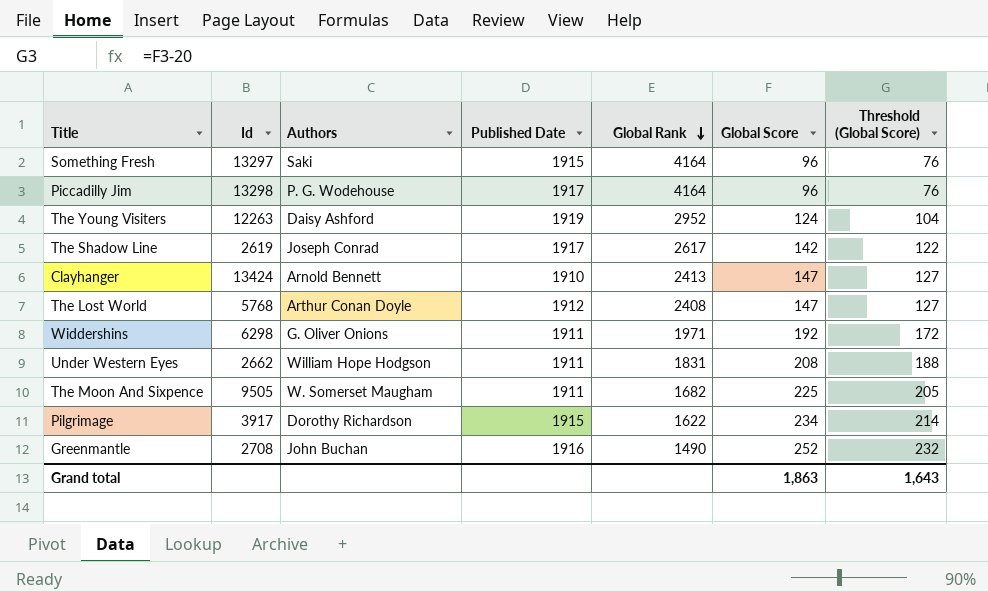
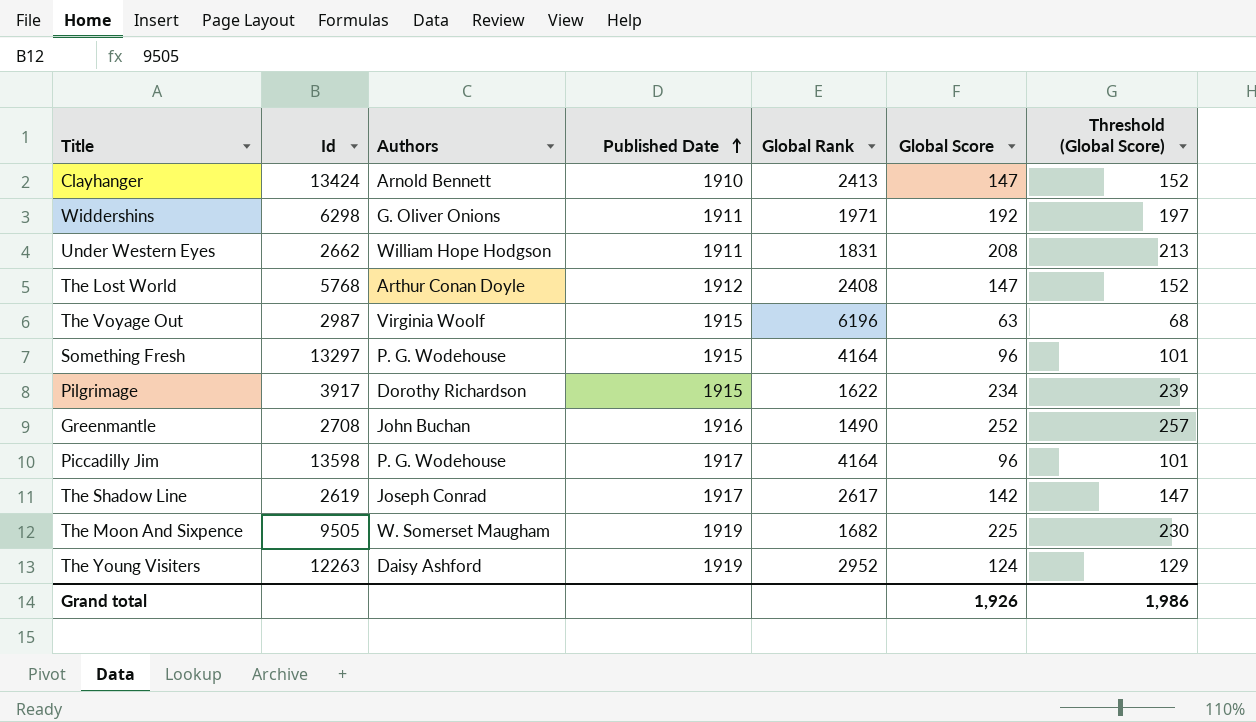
row order: Global Rank descending -> Published Date ascending
column Threshold (Global Score) | formula: [Global Score] - 20 -> [Global Score] + 5
row The Voyage Out: none -> 2987 | Virginia Woolf | 1915 | 6196 | 63 | 68
Something Fresh | Authors: Saki -> P. G. Wodehouse
Piccadilly Jim | Id: 13298 -> 13598
The Moon And Sixpence | Published Date: 1911 -> 1919
Grand total | Global Score: 1,863 -> 1,926
Grand total | Threshold (Global Score): 1,643 -> 1,986

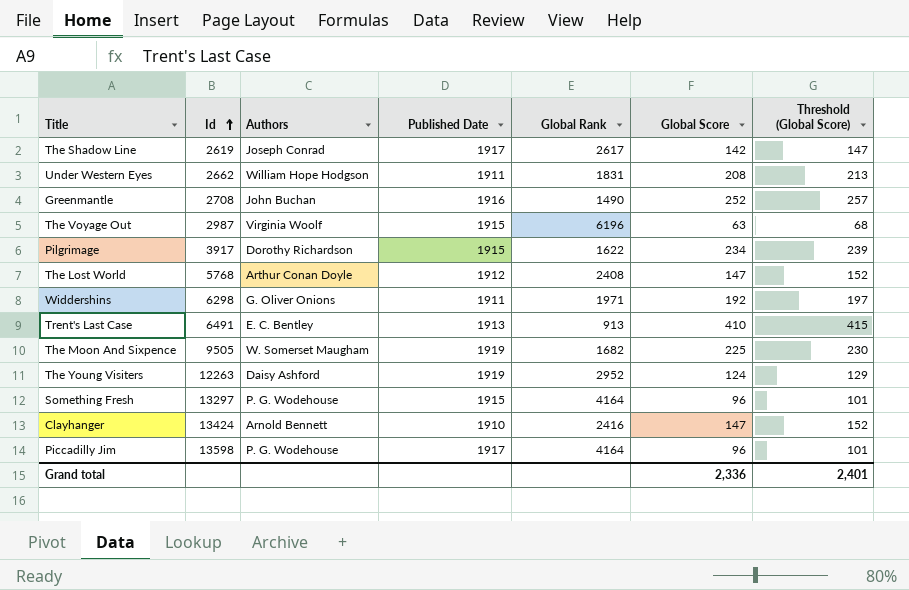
row order: Published Date ascending -> Id ascending
row Trent's Last Case: none -> 6491 | E. C. Bentley | 1913 | 913 | 410 | 415
Clayhanger | Global Rank: 2413 -> 2416
Grand total | Global Score: 1,926 -> 2,336
Grand total | Threshold (Global Score): 1,986 -> 2,401

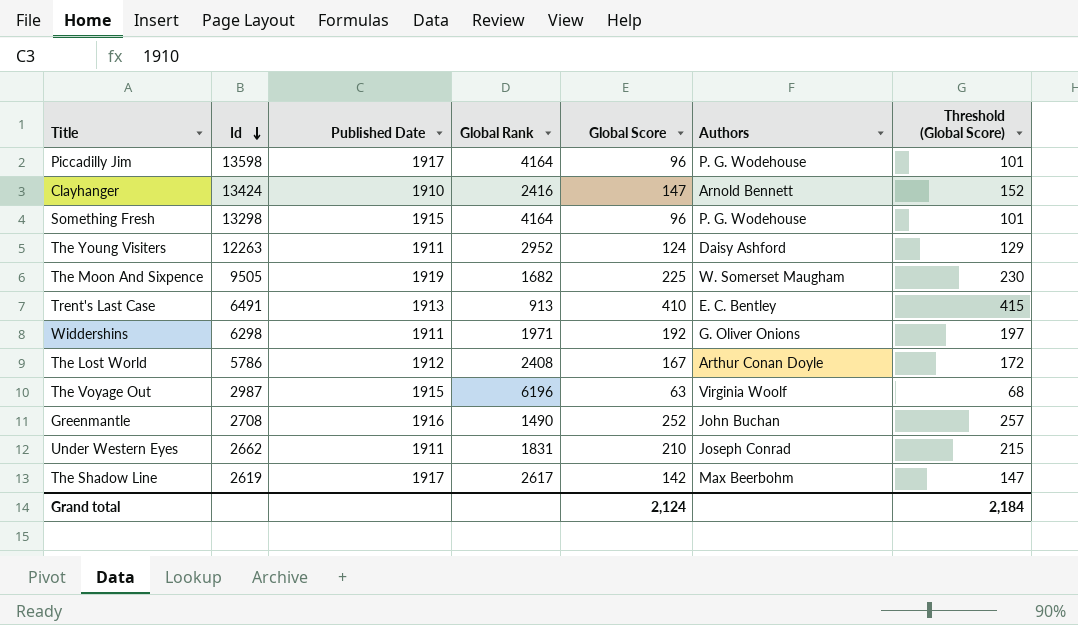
row order: Id ascending -> Id descending
column Authors | position: 3 -> 6
row Pilgrimage: 3917 | Dorothy Richardson | 1915 | 1622 | 234 | 239 -> none
Something Fresh | Id: 13297 -> 13298
The Young Visiters | Published Date: 1919 -> 1911
The Lost World | Id: 5768 -> 5786
The Lost World | Global Score: 147 -> 167
The Lost World | Threshold (Global Score): 152 -> 172
Under Western Eyes | Global Score: 208 -> 210
Under Western Eyes | Authors: William Hope Hodgson -> Joseph Conrad
Under Western Eyes | Threshold (Global Score): 213 -> 215
The Shadow Line | Authors: Joseph Conrad -> Max Beerbohm
Grand total | Global Score: 2,336 -> 2,124
Grand total | Threshold (Global Score): 2,401 -> 2,184

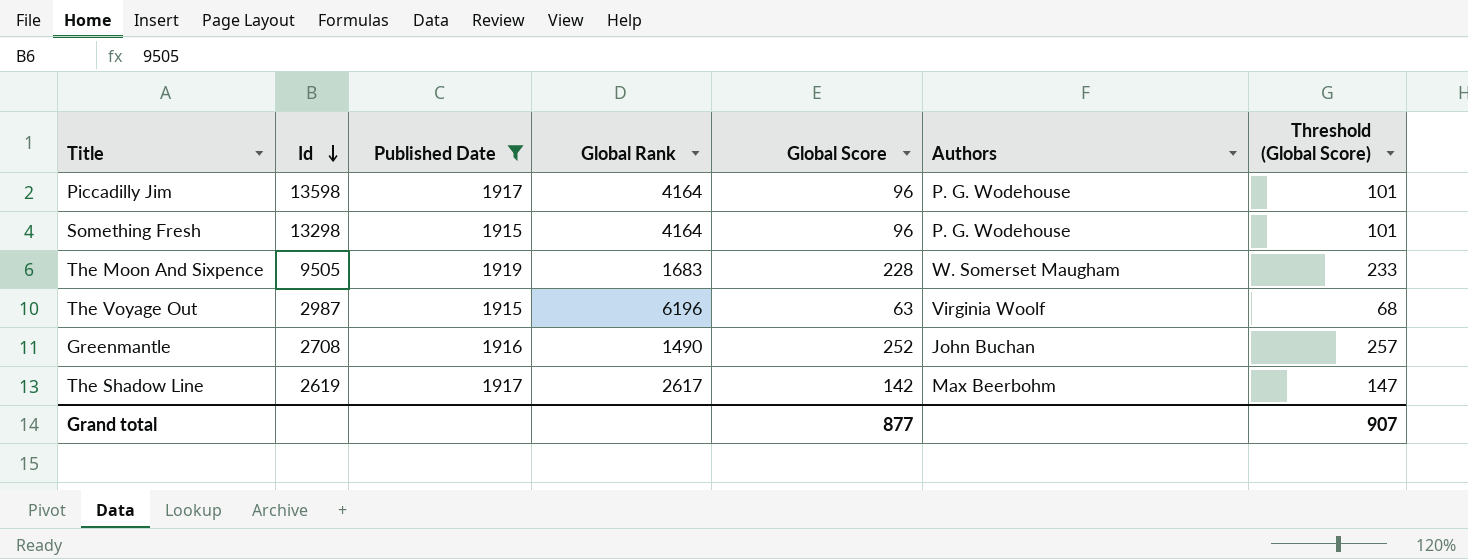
filter: none -> Published Date >= 1915
The Moon And Sixpence | Global Rank: 1682 -> 1683
The Moon And Sixpence | Global Score: 225 -> 228
The Moon And Sixpence | Threshold (Global Score): 230 -> 233
Grand total | Global Score: 2,124 -> 877
Grand total | Threshold (Global Score): 2,184 -> 907

